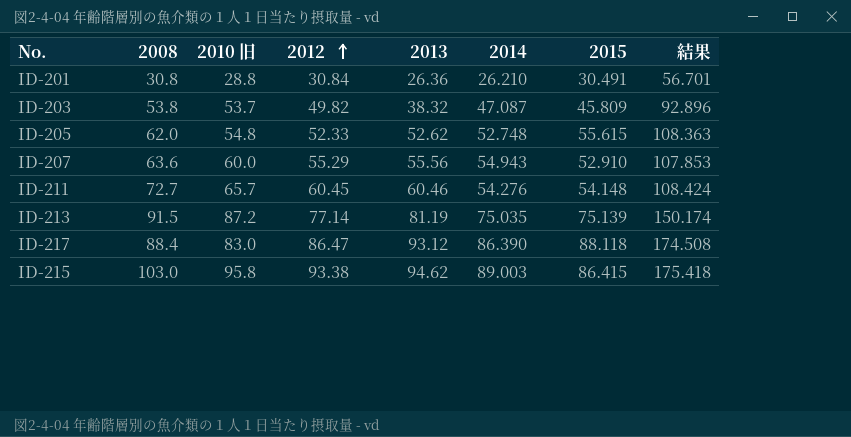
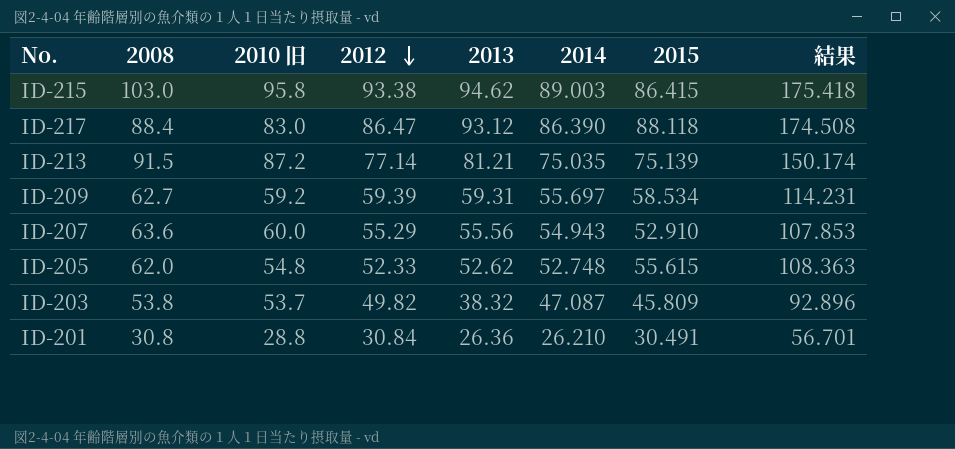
row order: 2012 ascending -> 2012 descending
row ID-211: 72.7 | 65.7 | 60.45 | 60.46 | 54.276 | 54.148 | 108.424 -> none
ID-213 | 2013: 81.19 -> 81.21
row ID-209: none -> 62.7 | 59.2 | 59.39 | 59.31 | 55.697 | 58.534 | 114.231

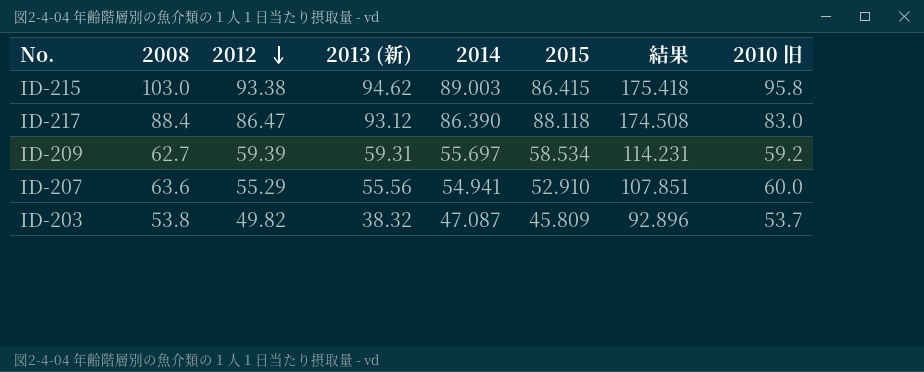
column name: 2013 -> 2013 (新)
column 2010 旧 | position: 3 -> 8
row ID-213: 91.5 | 87.2 | 77.14 | 81.21 | 75.035 | 75.139 | 150.174 -> none
row ID-205: 62.0 | 54.8 | 52.33 | 52.62 | 52.748 | 55.615 | 108.363 -> none
row ID-201: 30.8 | 28.8 | 30.84 | 26.36 | 26.210 | 30.491 | 56.701 -> none
ID-207 | 2014: 54.943 -> 54.941
ID-207 | 結果: 107.853 -> 107.851

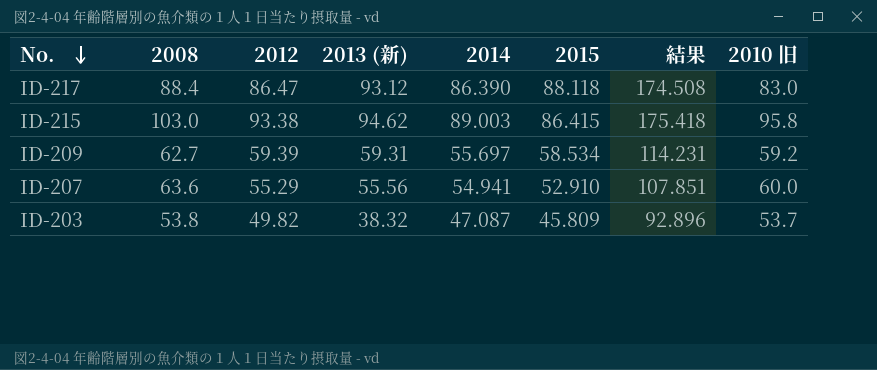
row order: 2012 descending -> No. descending

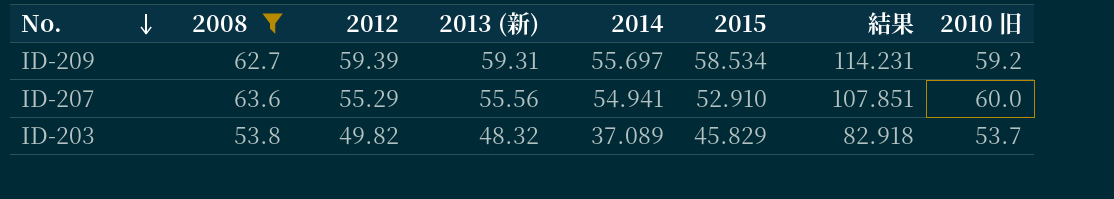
filter: none -> 2008 <= 63.6
ID-203 | 2013 (新): 38.32 -> 48.32
ID-203 | 2014: 47.087 -> 37.089
ID-203 | 2015: 45.809 -> 45.829
ID-203 | 結果: 92.896 -> 82.918

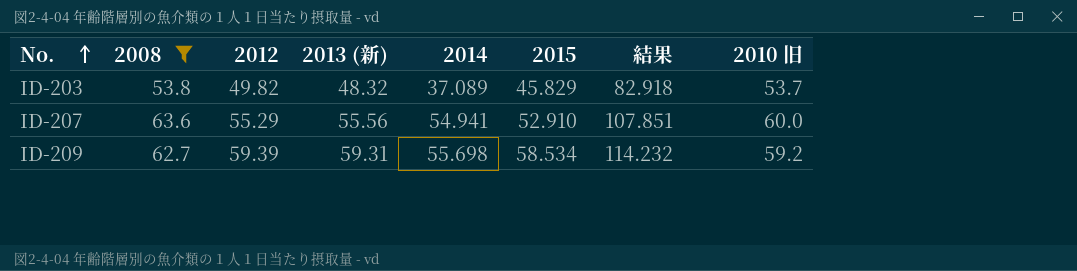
row order: No. descending -> No. ascending
ID-209 | 2014: 55.697 -> 55.698
ID-209 | 結果: 114.231 -> 114.232

